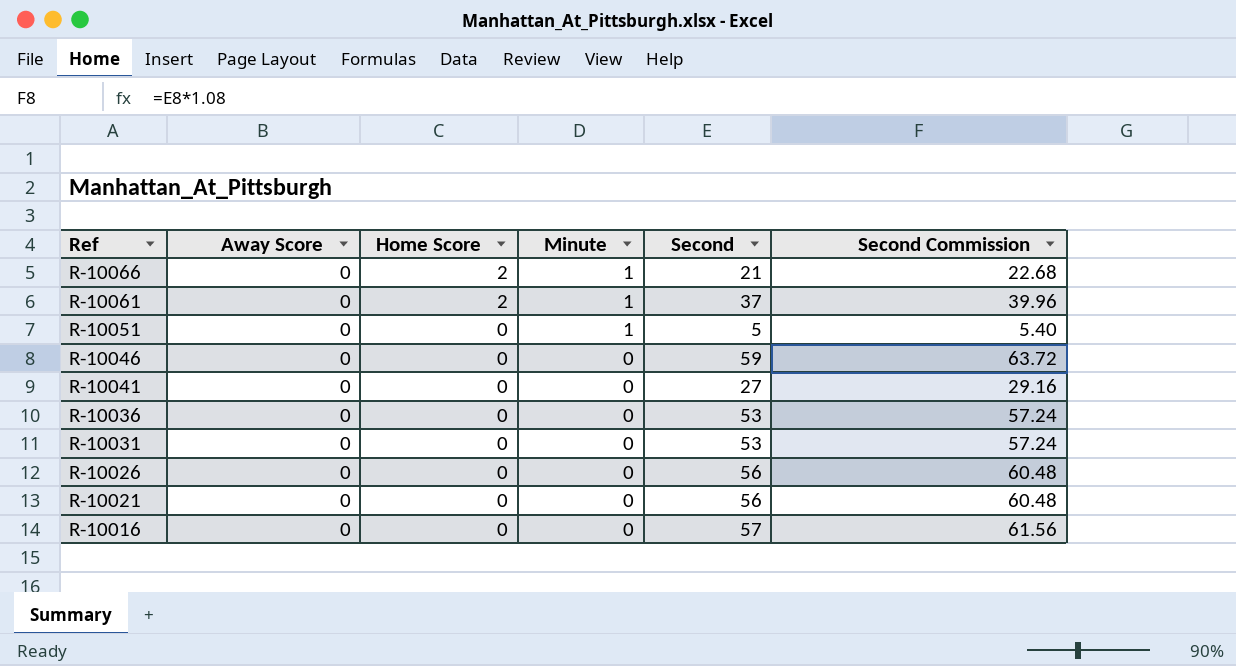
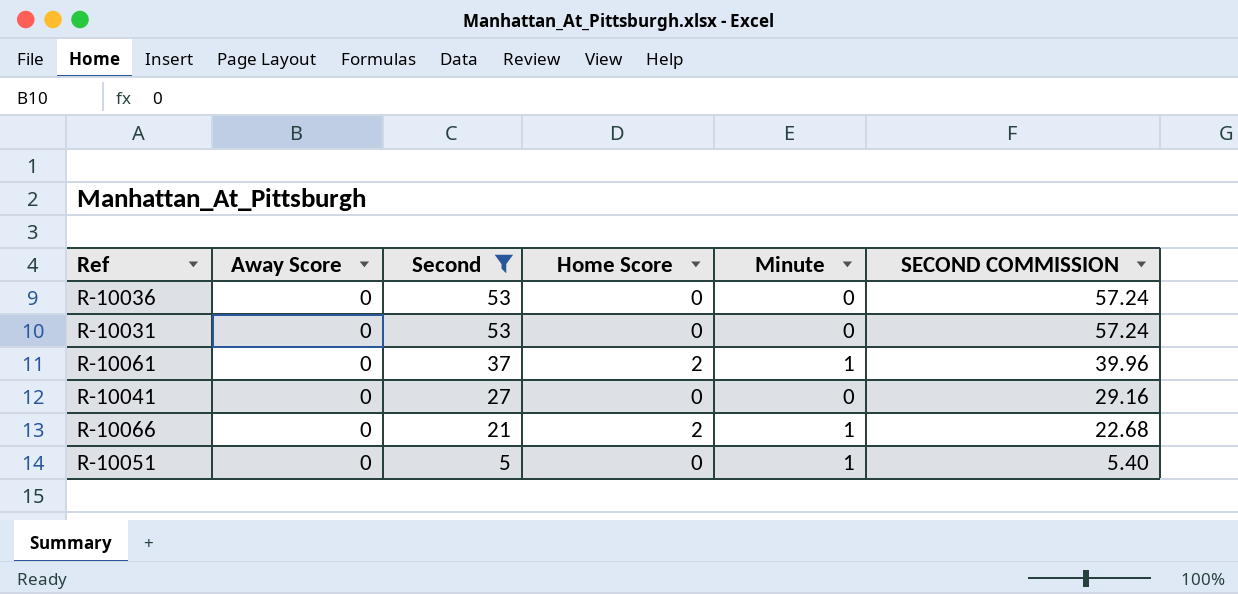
filter: none -> Second <= 53
row order: Ref descending -> Second descending
column Second | position: 5 -> 3
column name: Second Commission -> SECOND COMMISSION

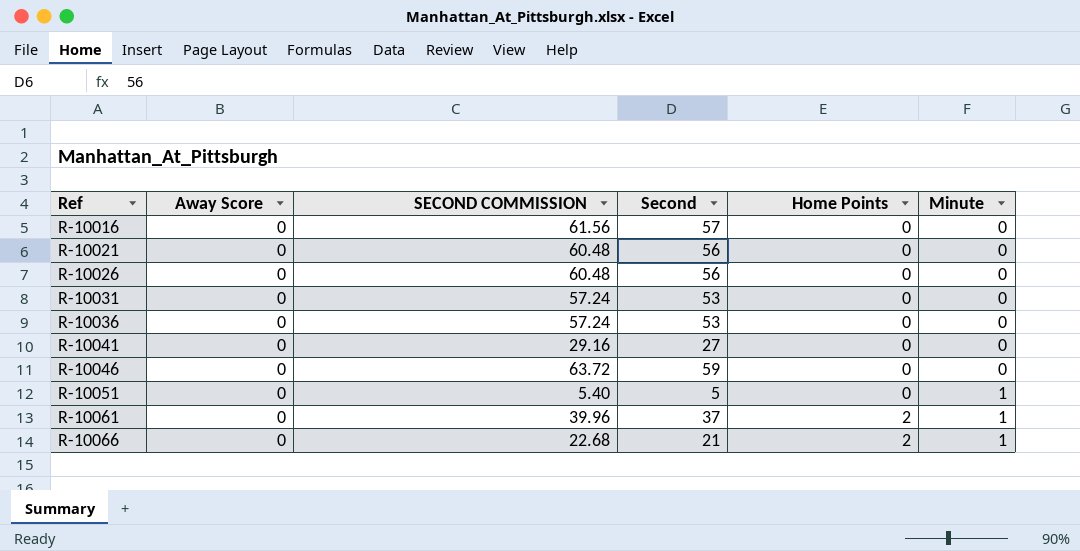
filter: Second <= 53 -> none
row order: Second descending -> Ref ascending
column SECOND COMMISSION | position: 6 -> 3
column name: Home Score -> Home Points

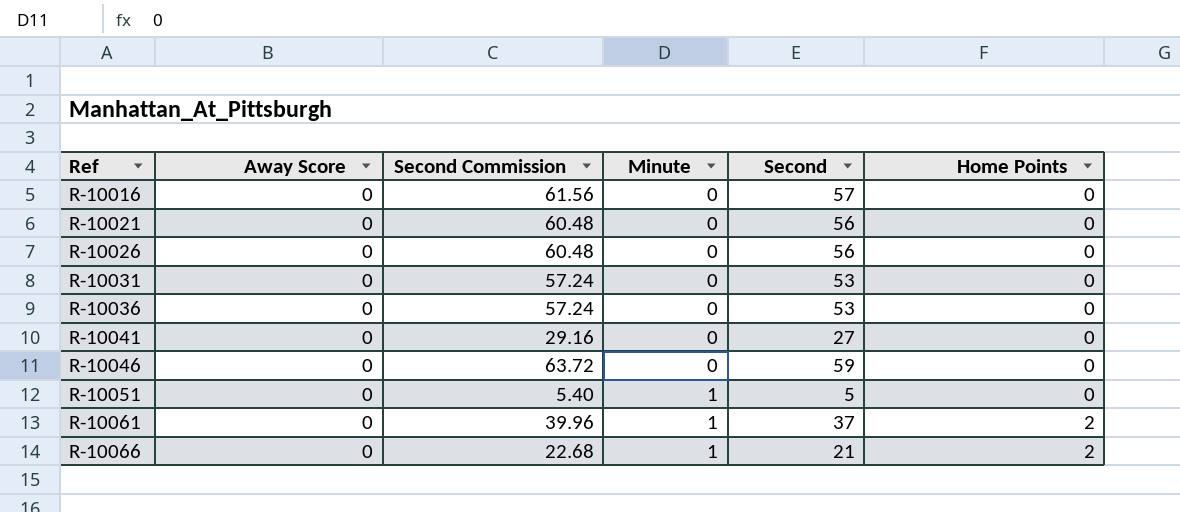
column name: SECOND COMMISSION -> Second Commission
column Minute | position: 6 -> 4

